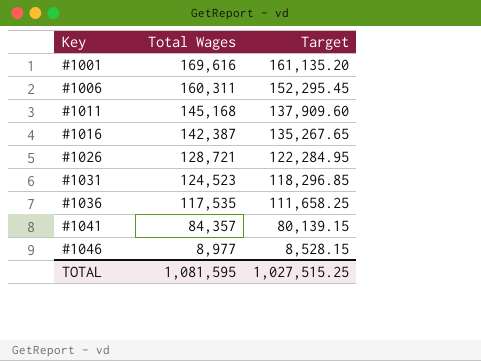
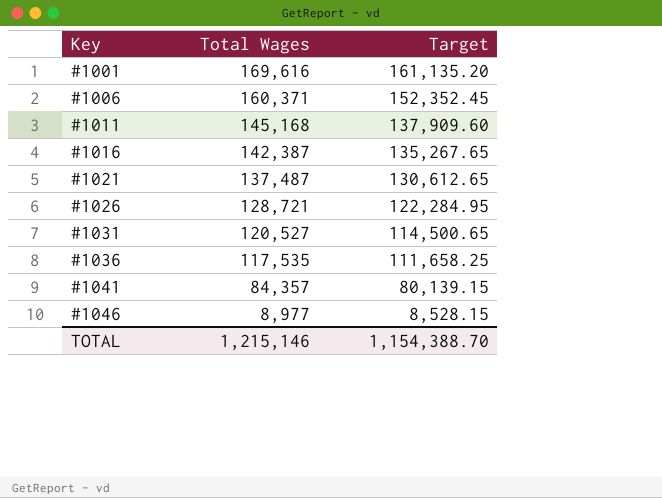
#1006 | Total Wages: 160,311 -> 160,371
#1006 | Target: 152,295.45 -> 152,352.45
row #1021: none -> 137,487 | 130,612.65
#1031 | Total Wages: 124,523 -> 120,527
#1031 | Target: 118,296.85 -> 114,500.65
TOTAL | Total Wages: 1,081,595 -> 1,215,146
TOTAL | Target: 1,027,515.25 -> 1,154,388.70

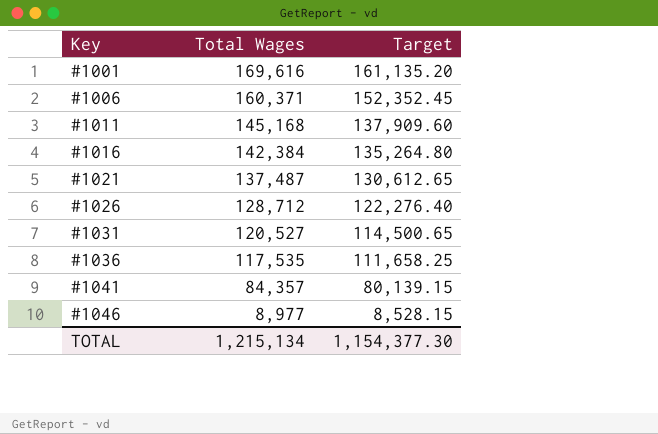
#1016 | Total Wages: 142,387 -> 142,384
#1016 | Target: 135,267.65 -> 135,264.80
#1026 | Total Wages: 128,721 -> 128,712
#1026 | Target: 122,284.95 -> 122,276.40
TOTAL | Total Wages: 1,215,146 -> 1,215,134
TOTAL | Target: 1,154,388.70 -> 1,154,377.30

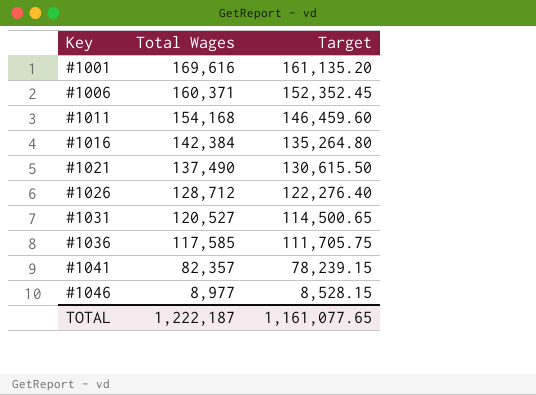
#1011 | Total Wages: 145,168 -> 154,168
#1011 | Target: 137,909.60 -> 146,459.60
#1021 | Total Wages: 137,487 -> 137,490
#1021 | Target: 130,612.65 -> 130,615.50
#1036 | Total Wages: 117,535 -> 117,585
#1036 | Target: 111,658.25 -> 111,705.75
#1041 | Total Wages: 84,357 -> 82,357
#1041 | Target: 80,139.15 -> 78,239.15
TOTAL | Total Wages: 1,215,134 -> 1,222,187
TOTAL | Target: 1,154,377.30 -> 1,161,077.65

